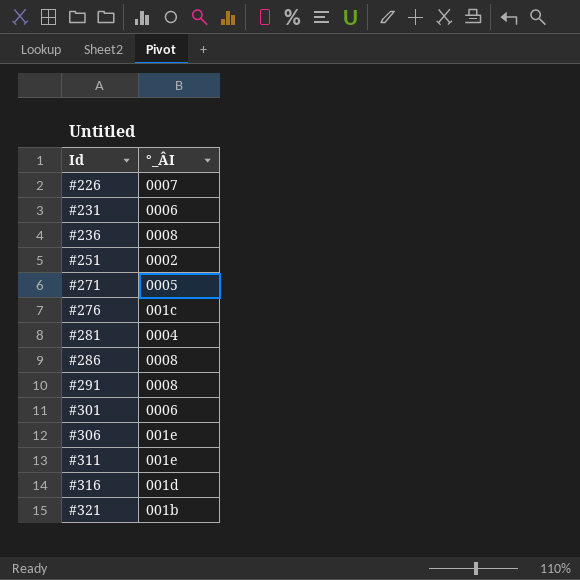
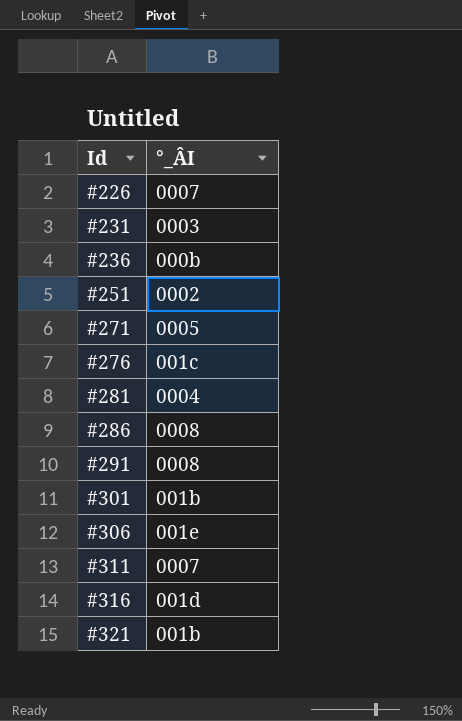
#231 | °_ÂI: 0006 -> 0003
#236 | °_ÂI: 0008 -> 000b
#301 | °_ÂI: 0006 -> 001b
#311 | °_ÂI: 001e -> 0007

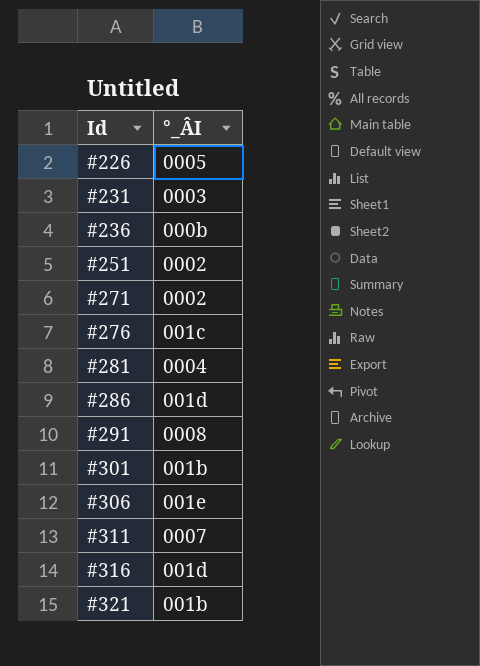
#226 | °_ÂI: 0007 -> 0005
#271 | °_ÂI: 0005 -> 0002
#286 | °_ÂI: 0008 -> 001d

